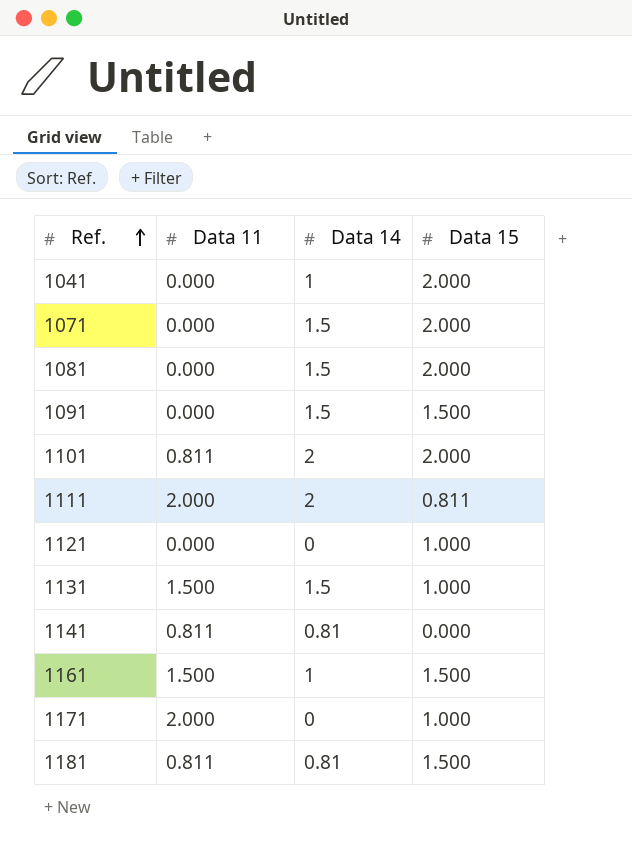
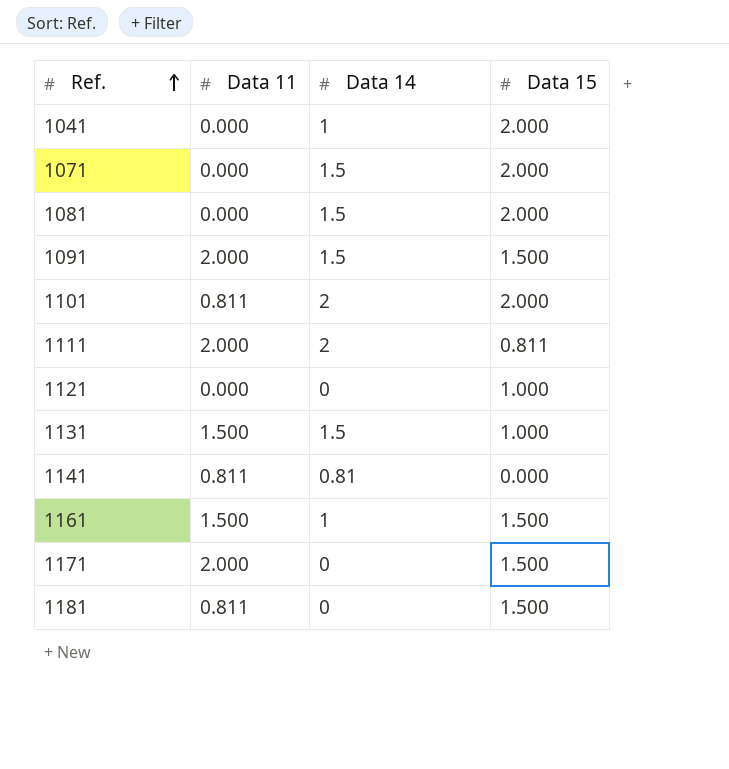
1091 | Data 11: 0.000 -> 2.000
1171 | Data 15: 1.000 -> 1.500
1181 | Data 14: 0.81 -> 0

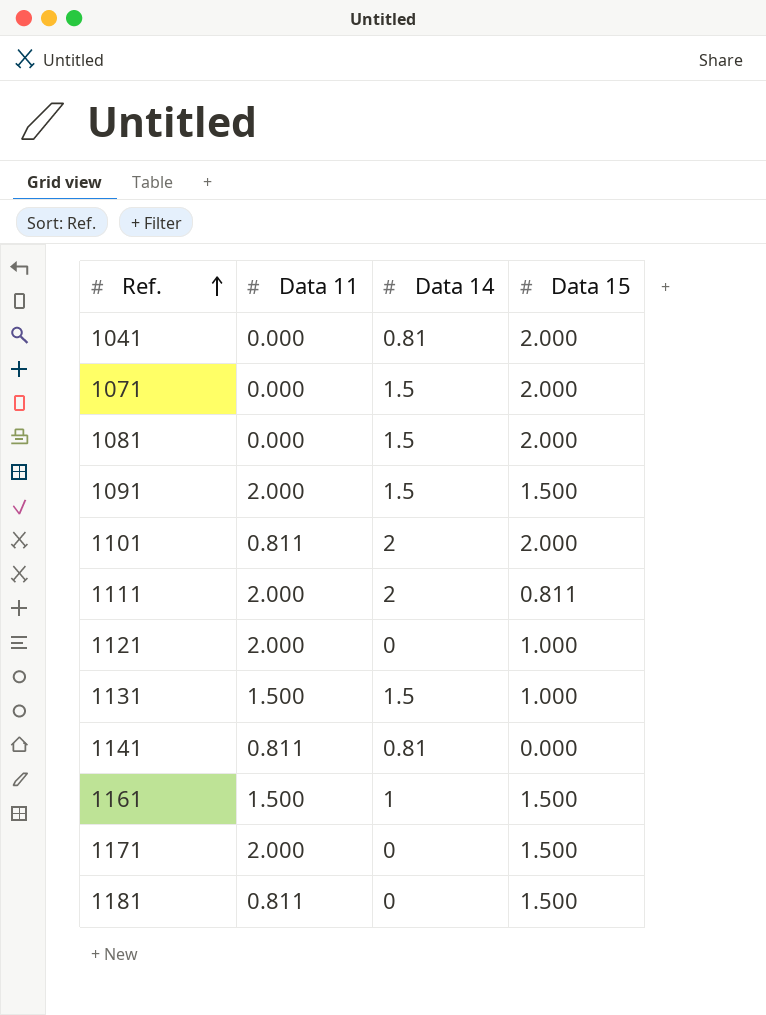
1041 | Data 14: 1 -> 0.81
1121 | Data 11: 0.000 -> 2.000

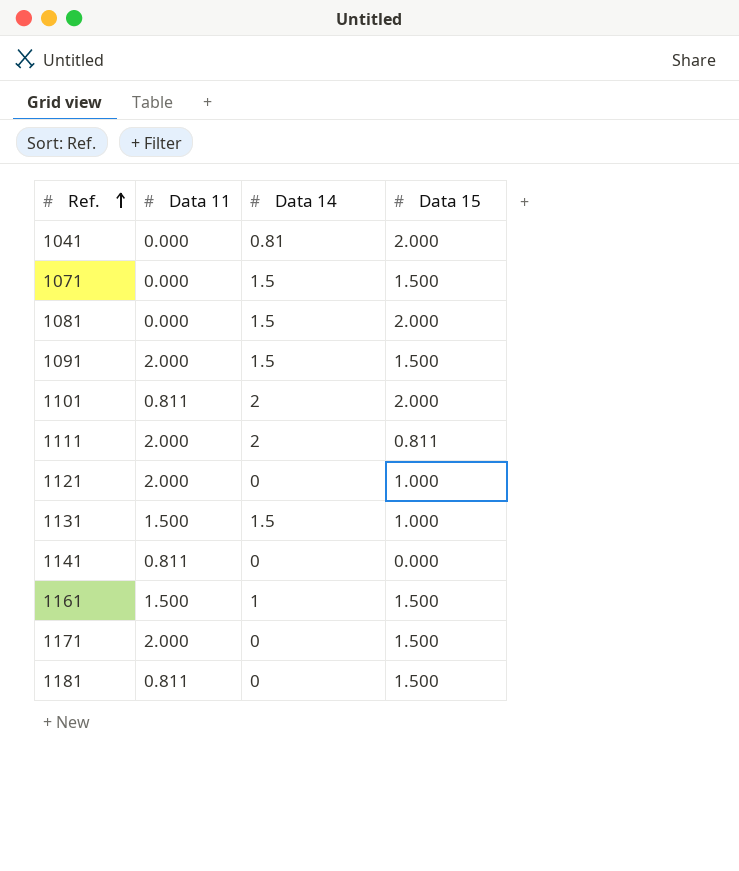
1071 | Data 15: 2.000 -> 1.500
1141 | Data 14: 0.81 -> 0

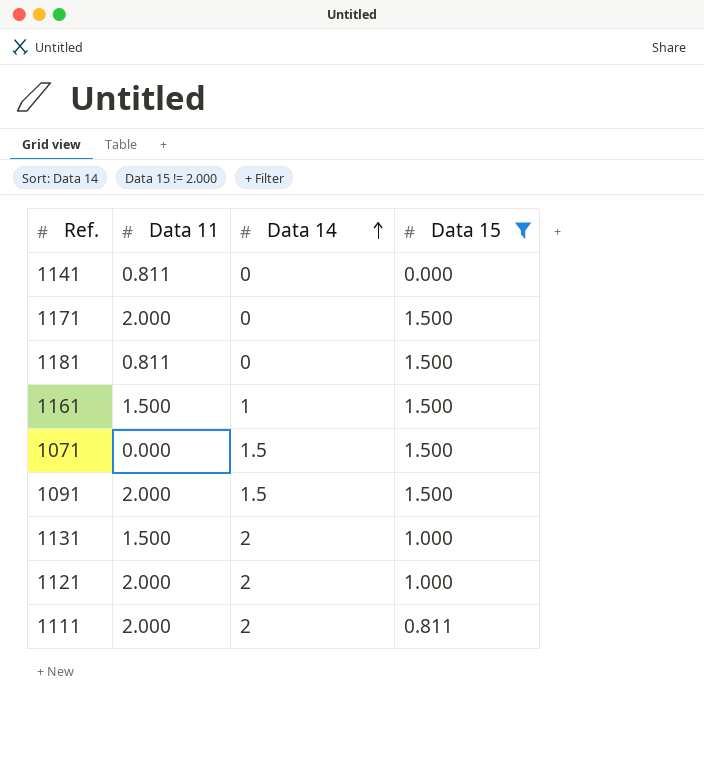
filter: none -> Data 15 != 2.000
row order: Ref. ascending -> Data 14 ascending
1131 | Data 14: 1.5 -> 2
1121 | Data 14: 0 -> 2

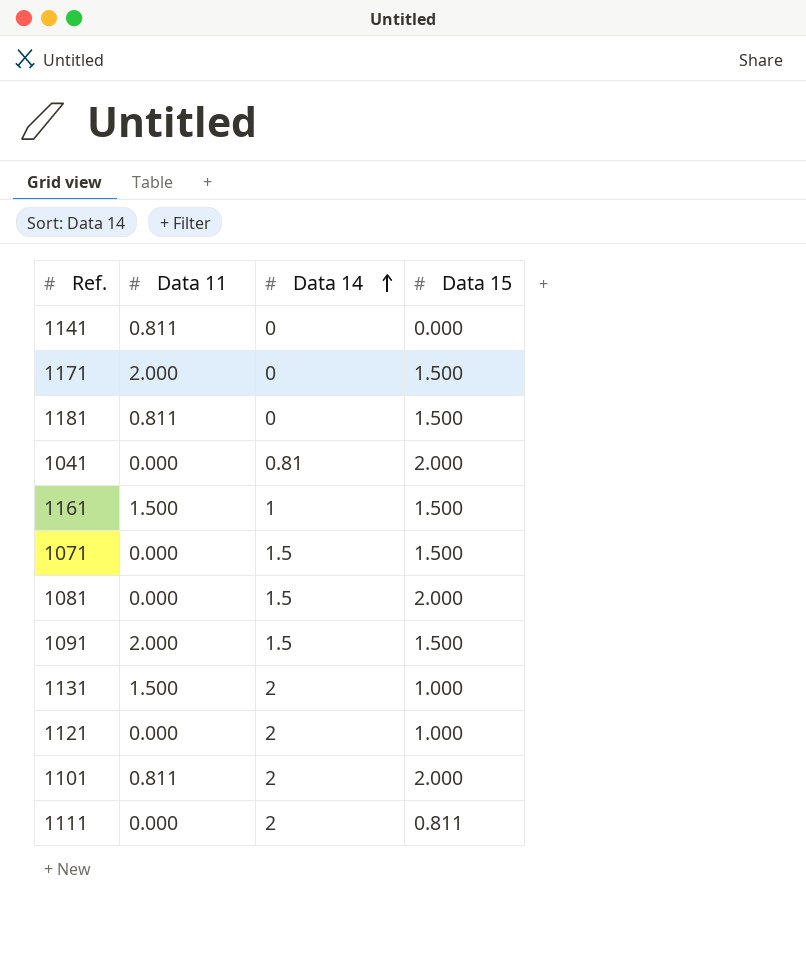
filter: Data 15 != 2.000 -> none
1121 | Data 11: 2.000 -> 0.000
1111 | Data 11: 2.000 -> 0.000

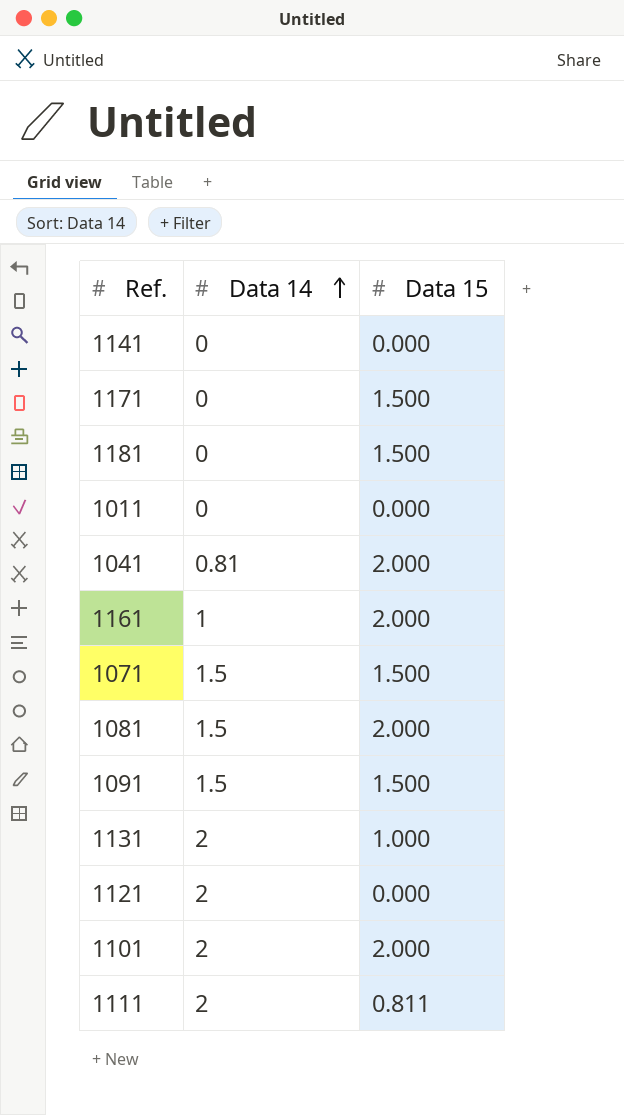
column Data 11 | position: 2 -> none
row 1011: none -> 0 | 0.000
1161 | Data 15: 1.500 -> 2.000
1121 | Data 15: 1.000 -> 0.000

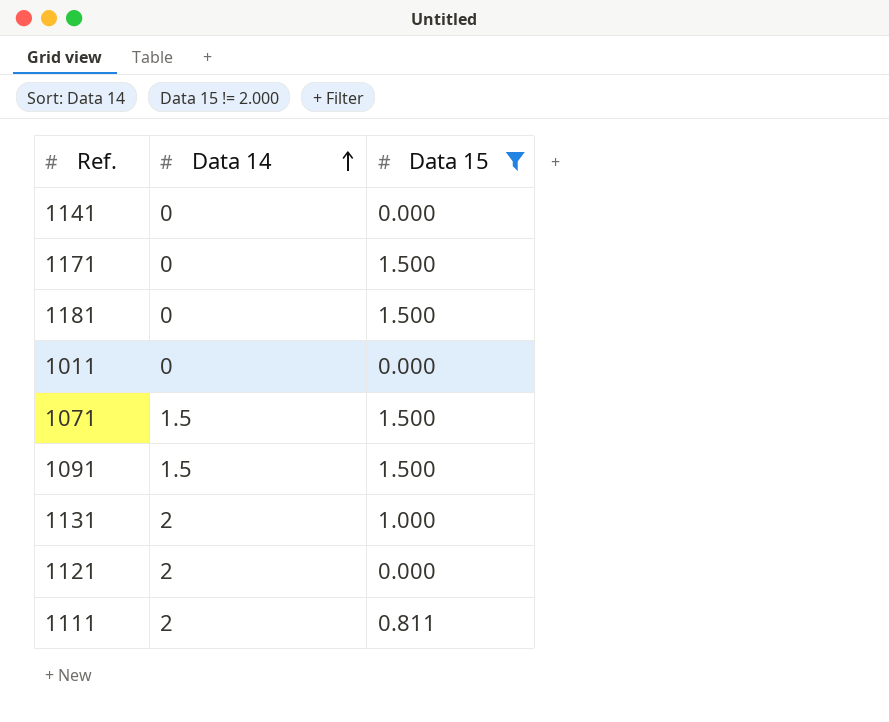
filter: none -> Data 15 != 2.000

